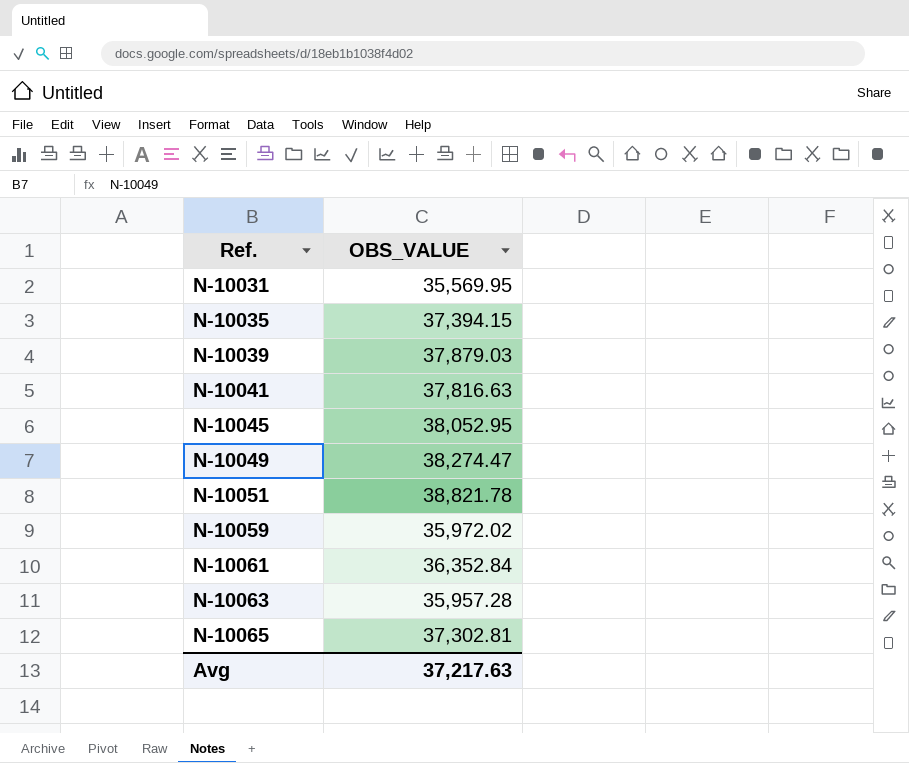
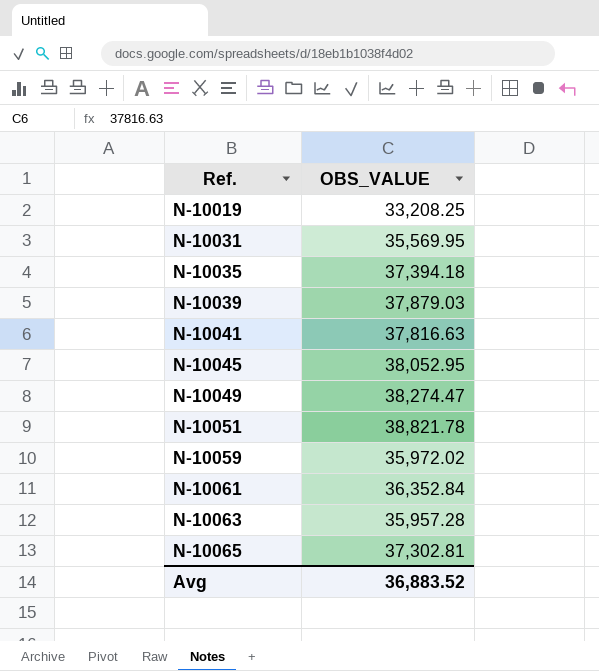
row N-10019: none -> 33,208.25
N-10035 | OBS_VALUE: 37,394.15 -> 37,394.18
Avg | OBS_VALUE: 37,217.63 -> 36,883.52

